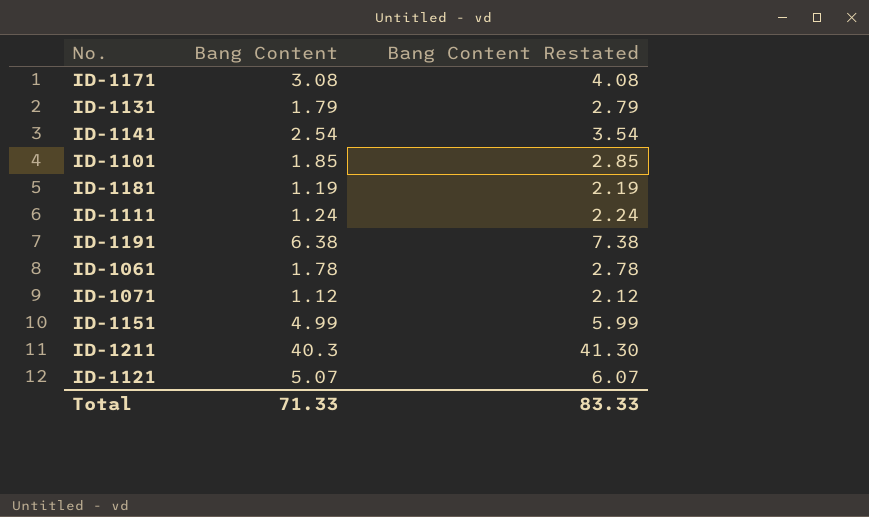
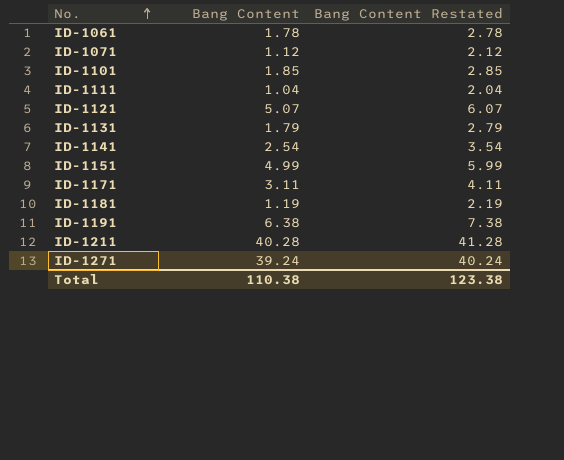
row order: none -> No. ascending
ID-1111 | Bang Content: 1.24 -> 1.04
ID-1111 | Bang Content Restated: 2.24 -> 2.04
ID-1171 | Bang Content: 3.08 -> 3.11
ID-1171 | Bang Content Restated: 4.08 -> 4.11
ID-1211 | Bang Content: 40.3 -> 40.28
ID-1211 | Bang Content Restated: 41.30 -> 41.28
row ID-1271: none -> 39.24 | 40.24
Total | Bang Content: 71.33 -> 110.38
Total | Bang Content Restated: 83.33 -> 123.38

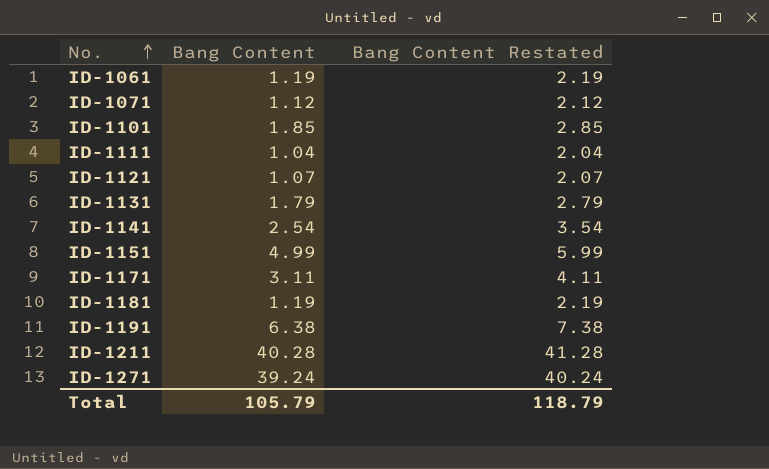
ID-1061 | Bang Content: 1.78 -> 1.19
ID-1061 | Bang Content Restated: 2.78 -> 2.19
ID-1121 | Bang Content: 5.07 -> 1.07
ID-1121 | Bang Content Restated: 6.07 -> 2.07
Total | Bang Content: 110.38 -> 105.79
Total | Bang Content Restated: 123.38 -> 118.79

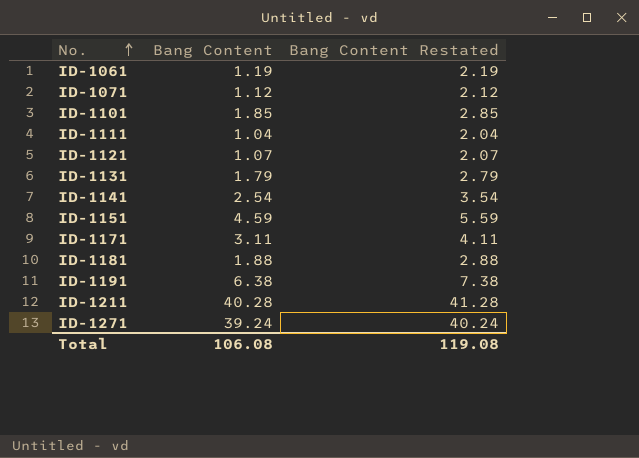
ID-1151 | Bang Content: 4.99 -> 4.59
ID-1151 | Bang Content Restated: 5.99 -> 5.59
ID-1181 | Bang Content: 1.19 -> 1.88
ID-1181 | Bang Content Restated: 2.19 -> 2.88
Total | Bang Content: 105.79 -> 106.08
Total | Bang Content Restated: 118.79 -> 119.08

